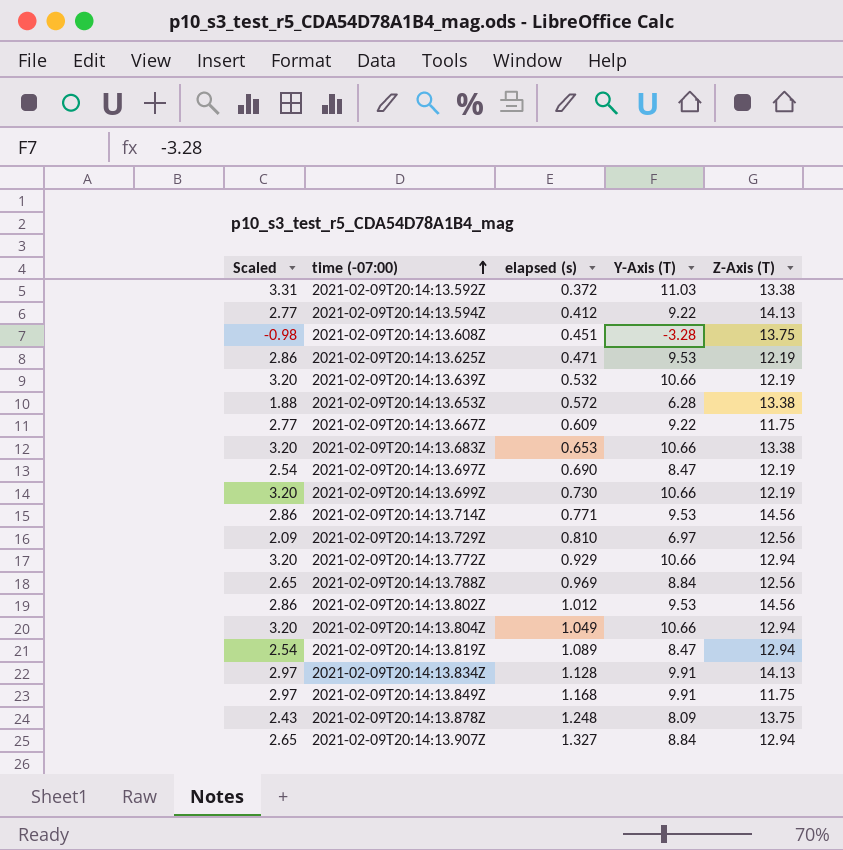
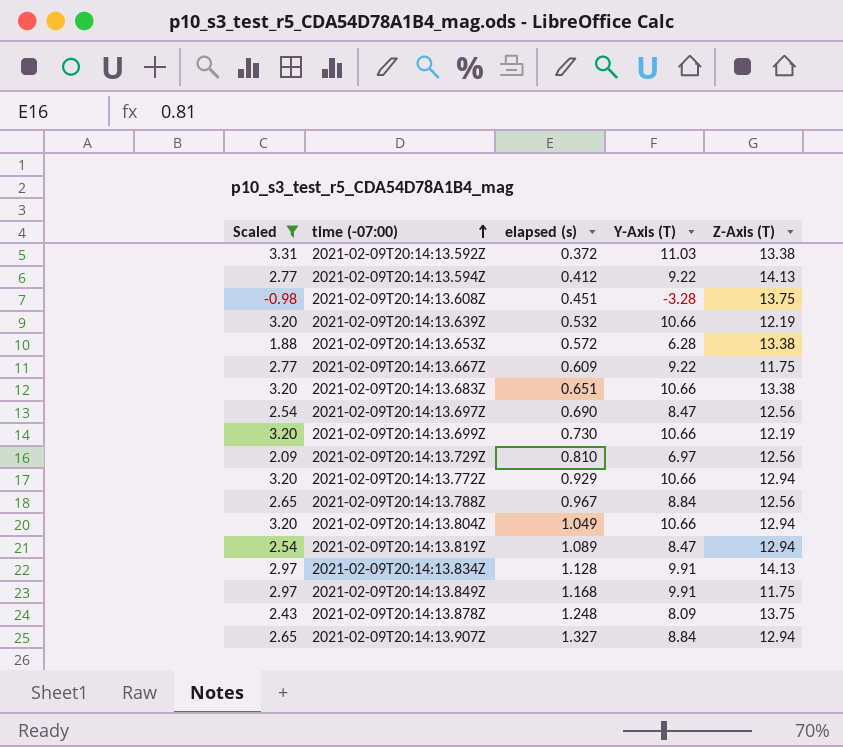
filter: none -> Scaled != 2.86
2021-02-09T20:14:13.683Z | elapsed (s): 0.653 -> 0.651
2021-02-09T20:14:13.697Z | Z-Axis (T): 12.19 -> 12.56
2021-02-09T20:14:13.788Z | elapsed (s): 0.969 -> 0.967

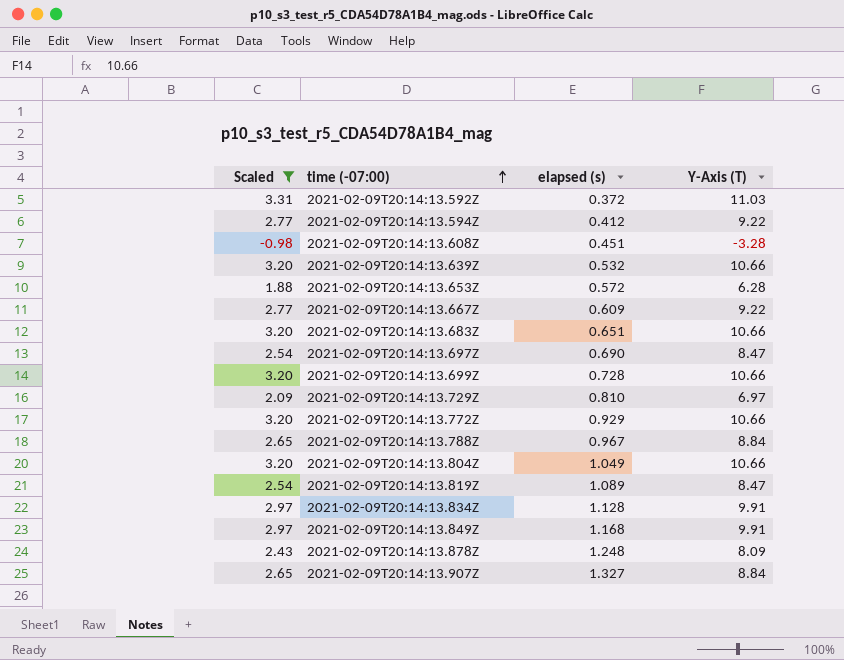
column Z-Axis (T) | position: 5 -> none
2021-02-09T20:14:13.699Z | elapsed (s): 0.730 -> 0.728

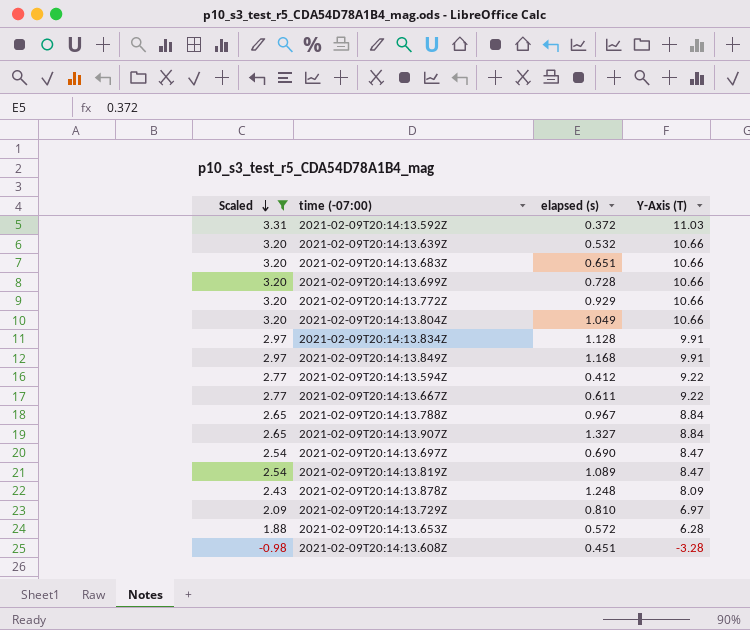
row order: time (-07:00) ascending -> Scaled descending
2021-02-09T20:14:13.667Z | elapsed (s): 0.609 -> 0.611

